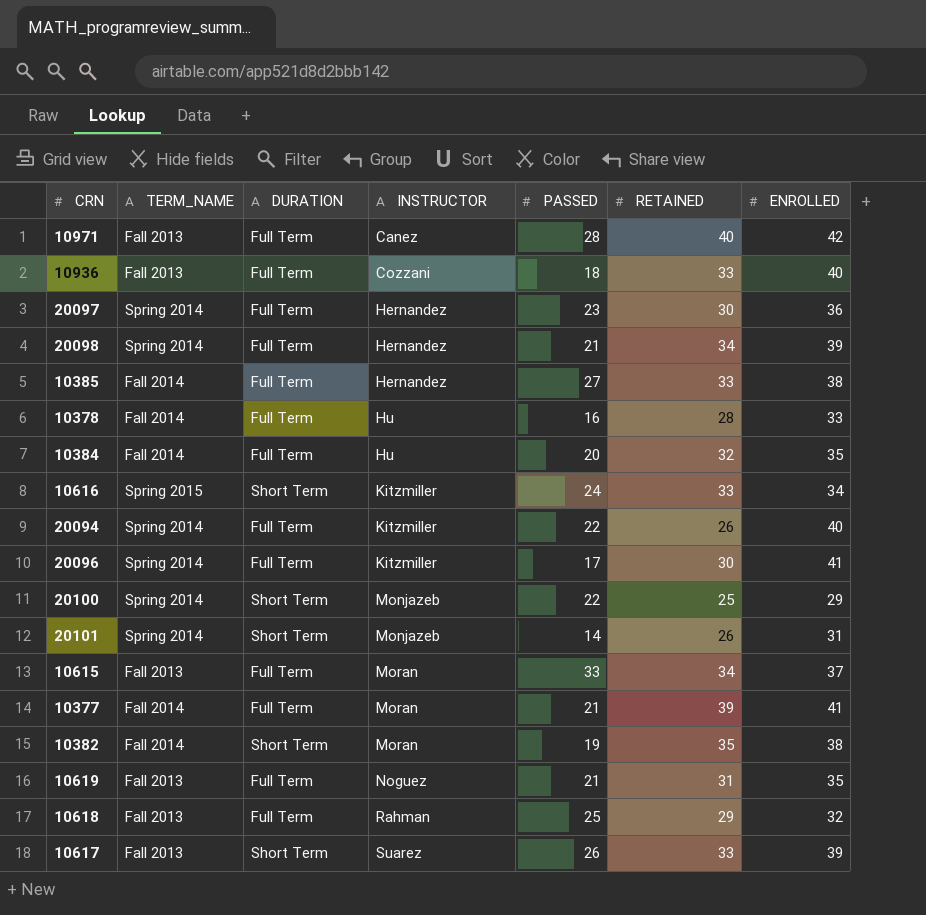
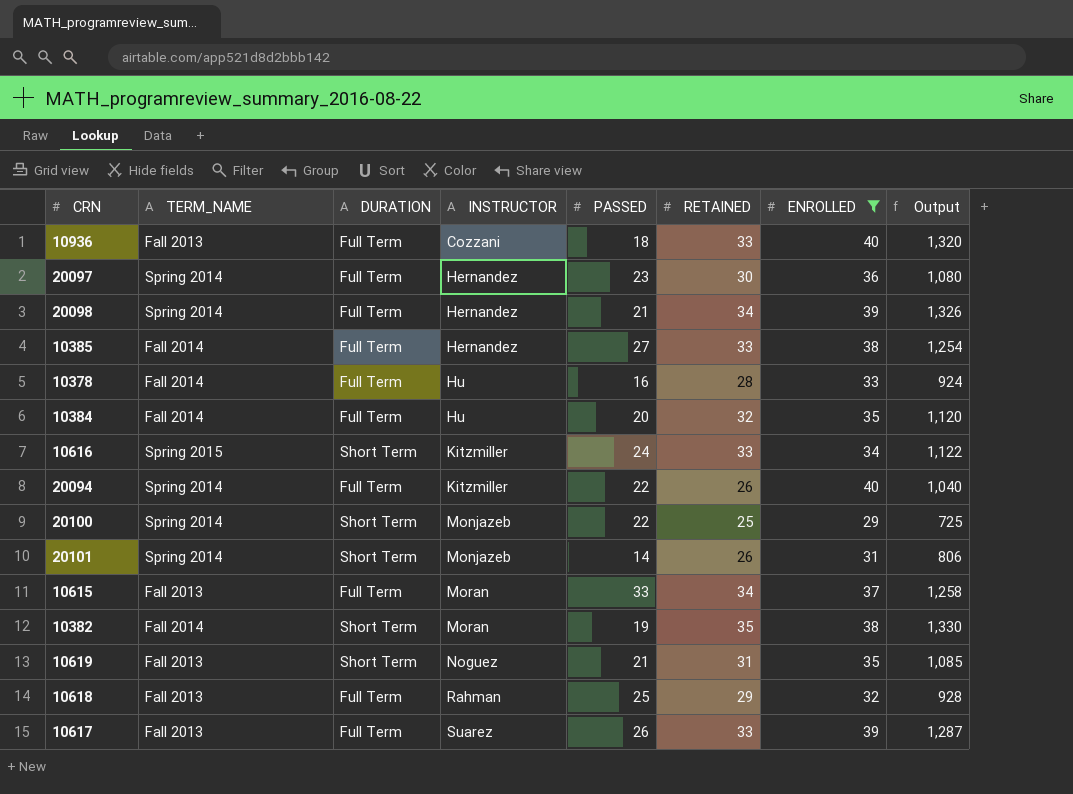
filter: none -> ENROLLED <= 40
column Output | formula: none -> [RETAINED] * [ENROLLED]
10619 | DURATION: Full Term -> Short Term
10617 | DURATION: Short Term -> Full Term

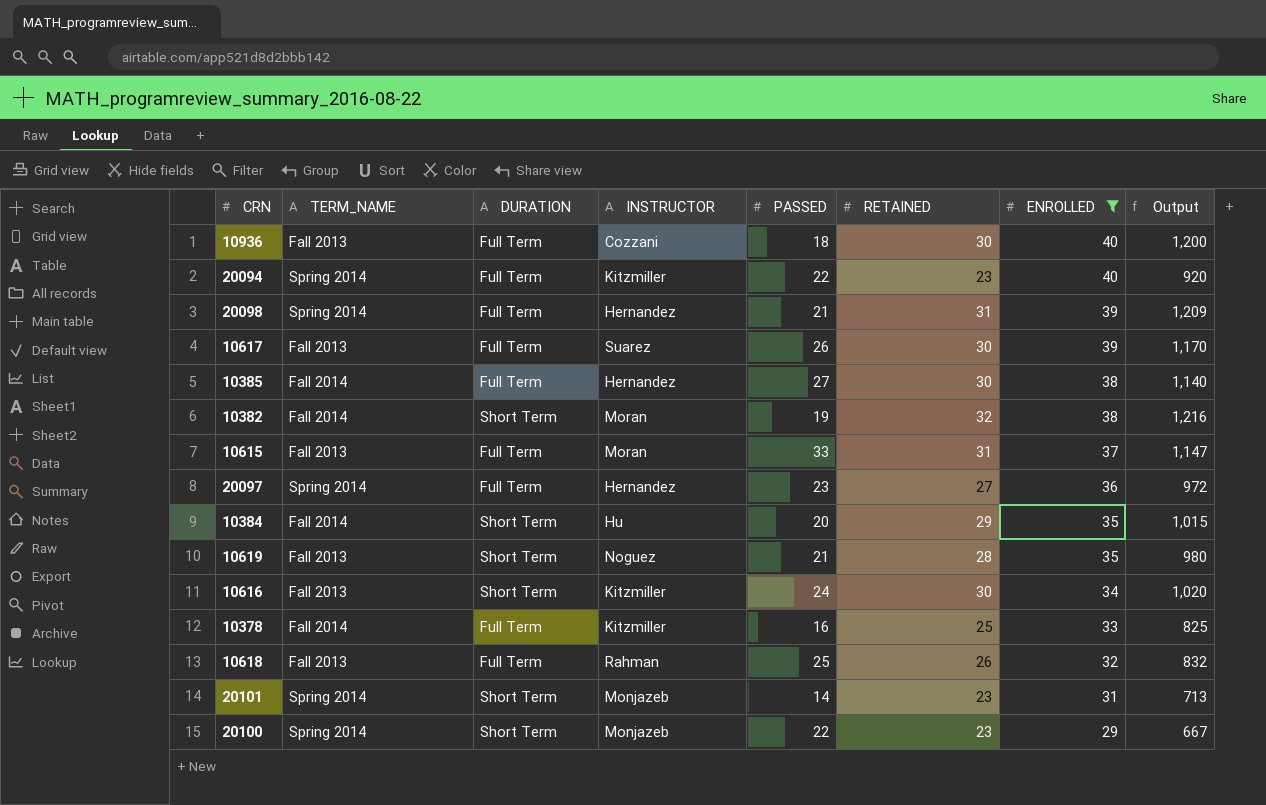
row order: INSTRUCTOR ascending -> ENROLLED descending
10936 | RETAINED: 33 -> 30
10936 | Output: 1,320 -> 1,200
20094 | RETAINED: 26 -> 23
20094 | Output: 1,040 -> 920
20098 | RETAINED: 34 -> 31
20098 | Output: 1,326 -> 1,209
10617 | RETAINED: 33 -> 30
10617 | Output: 1,287 -> 1,170
10385 | RETAINED: 33 -> 30
10385 | Output: 1,254 -> 1,140
10382 | RETAINED: 35 -> 32
10382 | Output: 1,330 -> 1,216
10615 | RETAINED: 34 -> 31
10615 | Output: 1,258 -> 1,147
20097 | RETAINED: 30 -> 27
20097 | Output: 1,080 -> 972
10384 | DURATION: Full Term -> Short Term
10384 | RETAINED: 32 -> 29
10384 | Output: 1,120 -> 1,015
10619 | RETAINED: 31 -> 28
10619 | Output: 1,085 -> 980
10616 | TERM_NAME: Spring 2015 -> Fall 2013
10616 | RETAINED: 33 -> 30
10616 | Output: 1,122 -> 1,020
10378 | INSTRUCTOR: Hu -> Kitzmiller
10378 | RETAINED: 28 -> 25
10378 | Output: 924 -> 825
10618 | RETAINED: 29 -> 26
10618 | Output: 928 -> 832
20101 | RETAINED: 26 -> 23
20101 | Output: 806 -> 713
20100 | RETAINED: 25 -> 23
20100 | Output: 725 -> 667

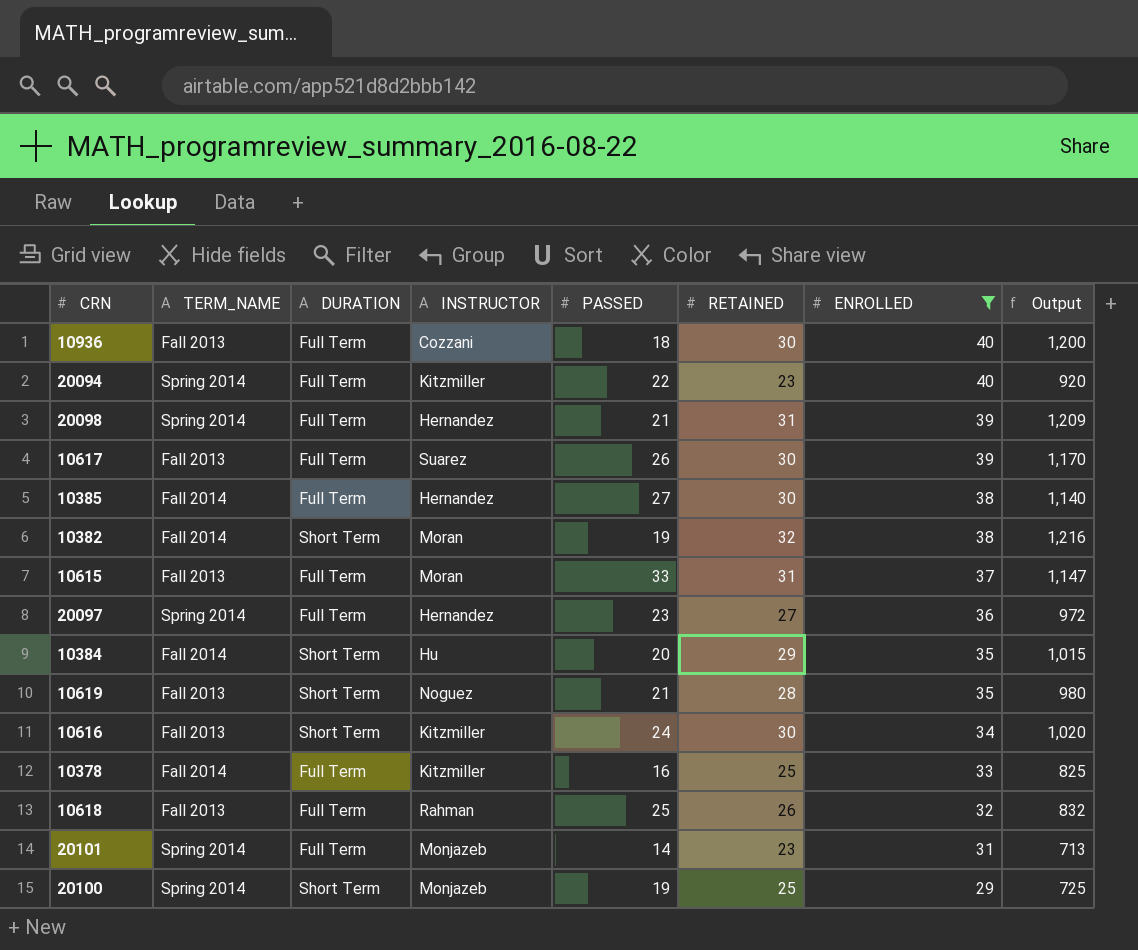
20101 | DURATION: Short Term -> Full Term
20100 | PASSED: 22 -> 19
20100 | RETAINED: 23 -> 25
20100 | Output: 667 -> 725

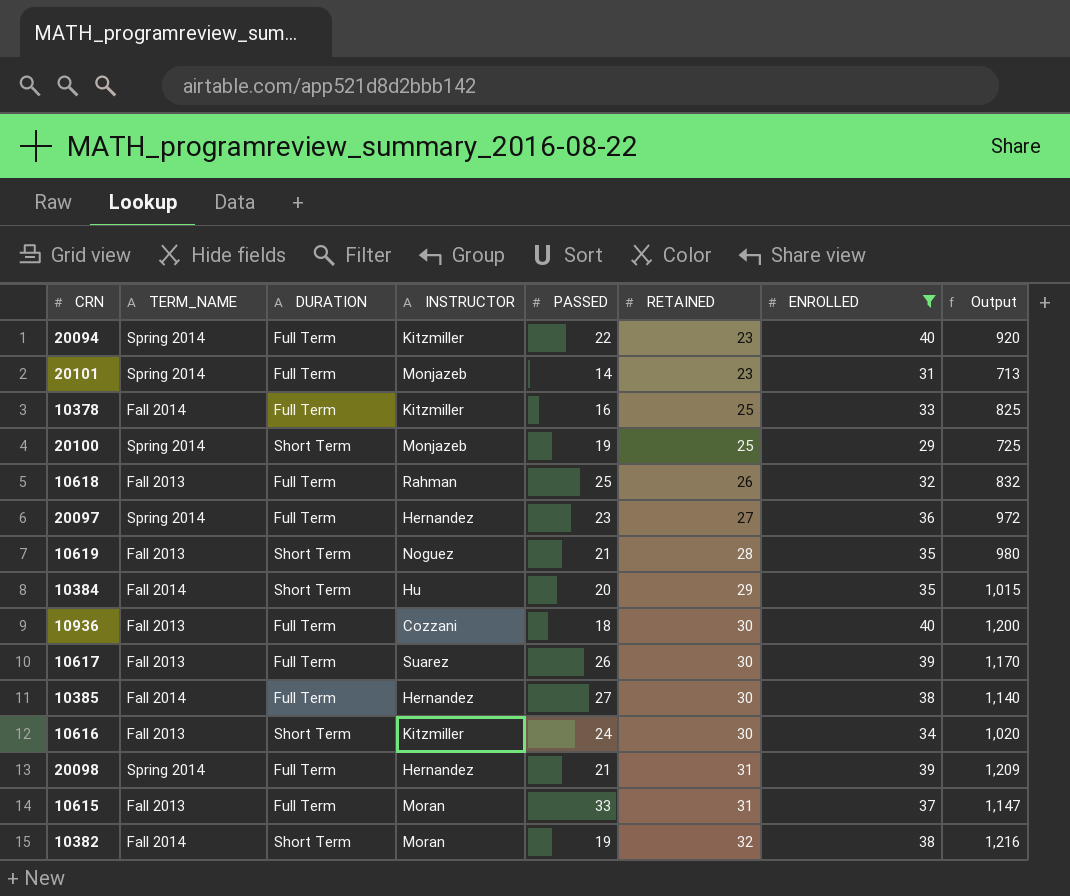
row order: ENROLLED descending -> RETAINED ascending

